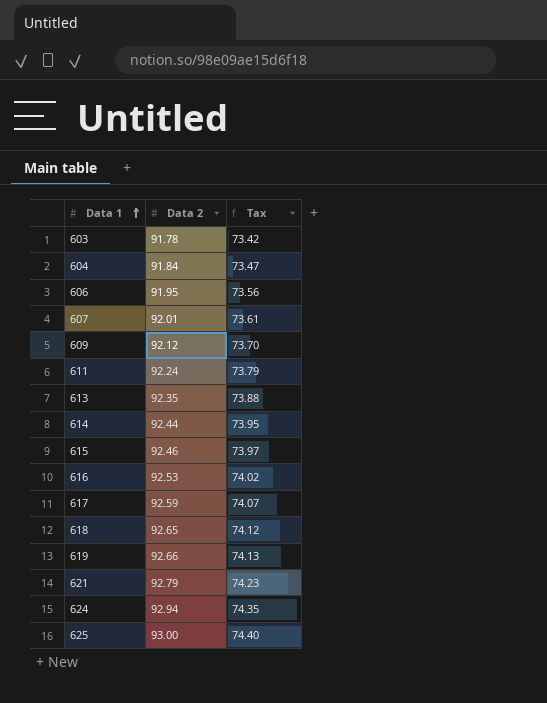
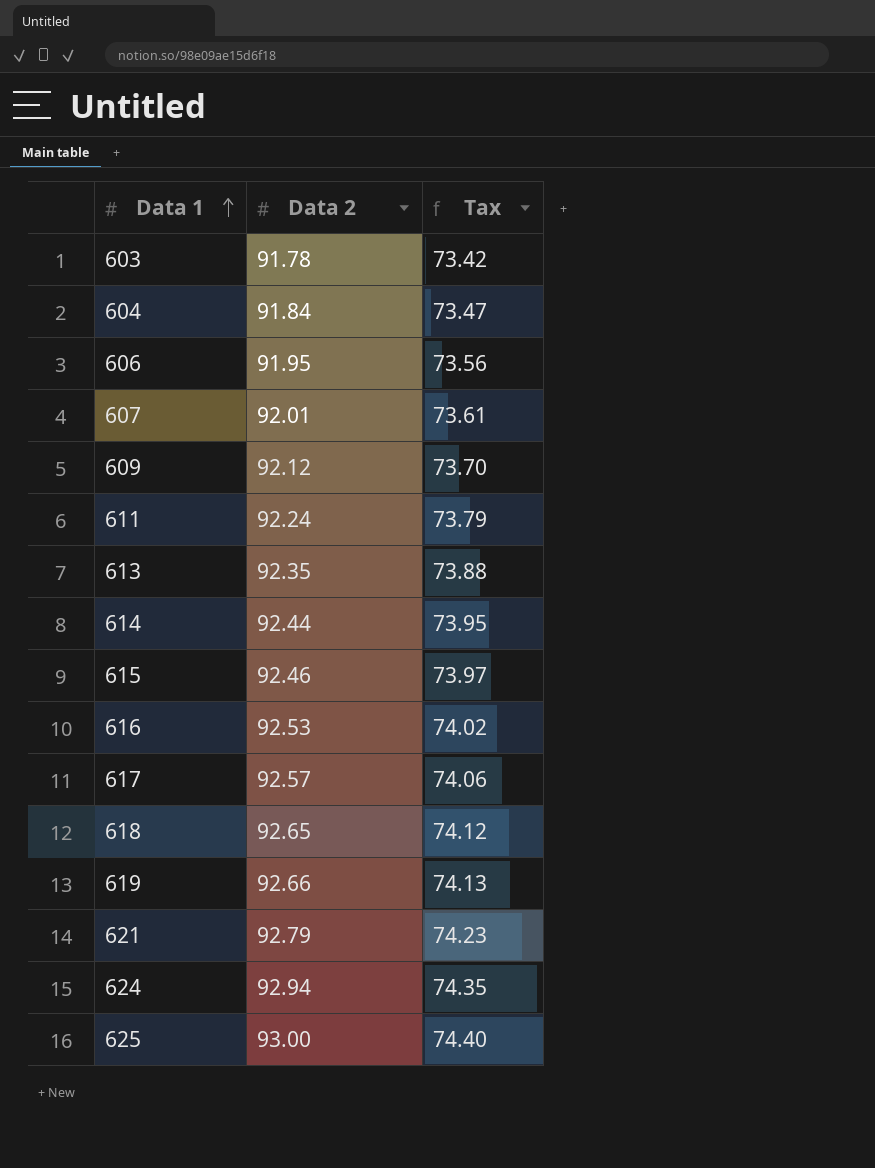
617 | Data 2: 92.59 -> 92.57
617 | Tax: 74.07 -> 74.06

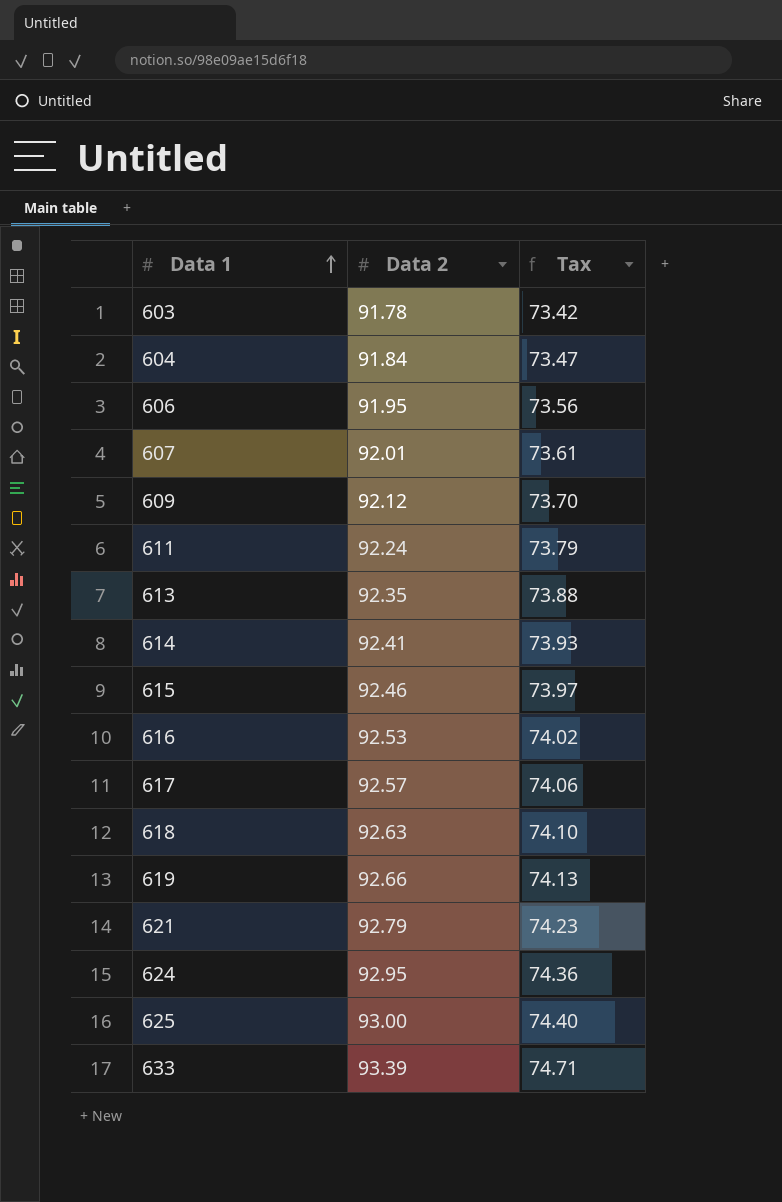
614 | Data 2: 92.44 -> 92.41
614 | Tax: 73.95 -> 73.93
618 | Data 2: 92.65 -> 92.63
618 | Tax: 74.12 -> 74.10
624 | Data 2: 92.94 -> 92.95
624 | Tax: 74.35 -> 74.36
row 633: none -> 93.39 | 74.71

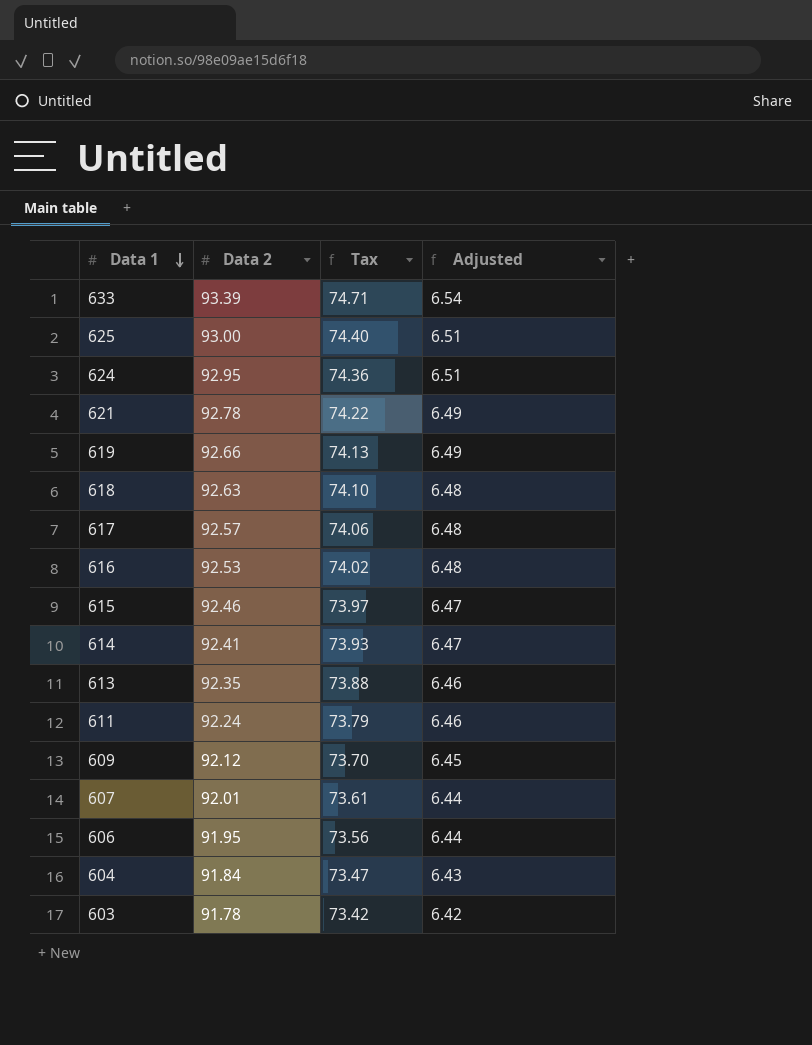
row order: Data 1 ascending -> Data 1 descending
column Adjusted | formula: none -> [Data 2] * 0.07
621 | Data 2: 92.79 -> 92.78
621 | Tax: 74.23 -> 74.22

